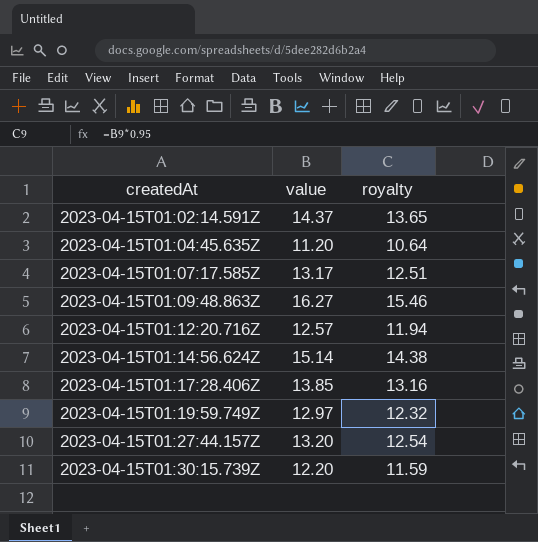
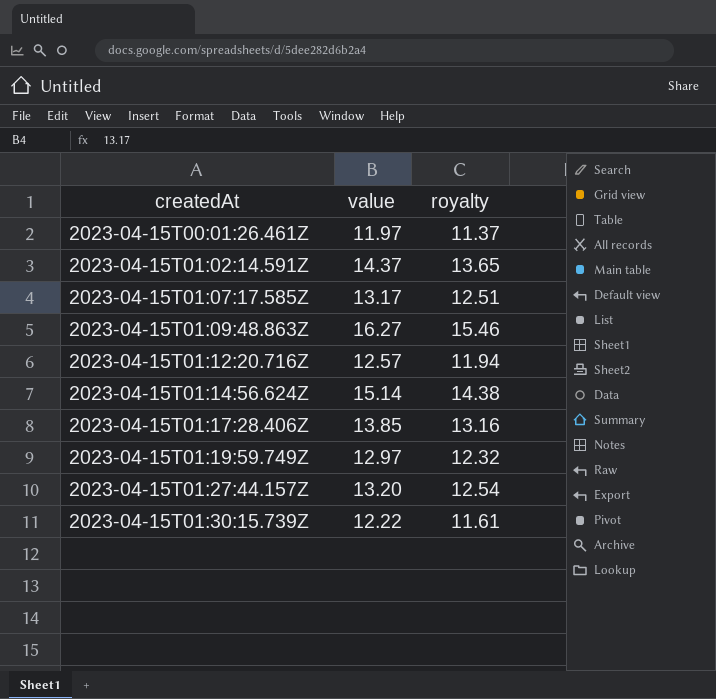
row 2023-04-15T01:04:45.635Z: 11.20 | 10.64 -> none
row 2023-04-15T00:01:26.461Z: none -> 11.97 | 11.37
2023-04-15T01:30:15.739Z | value: 12.20 -> 12.22
2023-04-15T01:30:15.739Z | royalty: 11.59 -> 11.61

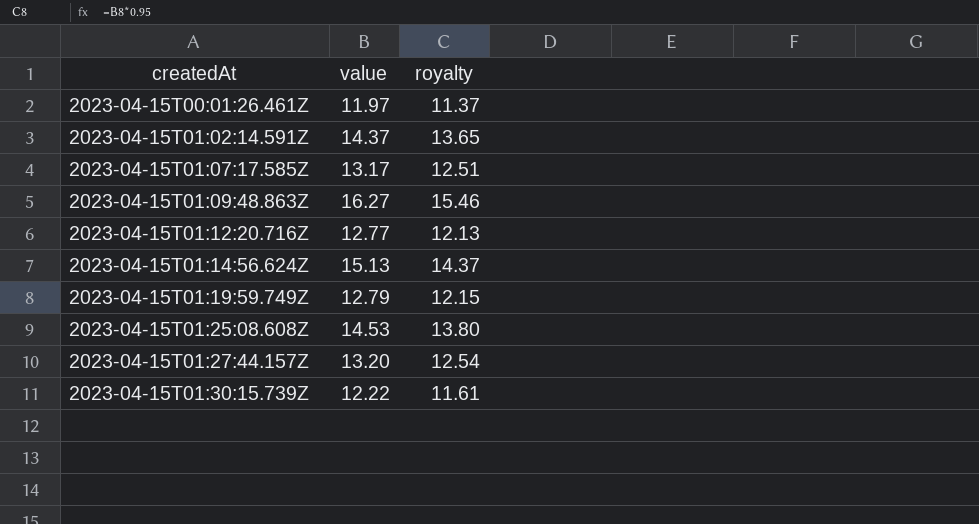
row 2023-04-15T01:17:28.406Z: 13.85 | 13.16 -> none
2023-04-15T01:12:20.716Z | value: 12.57 -> 12.77
2023-04-15T01:12:20.716Z | royalty: 11.94 -> 12.13
2023-04-15T01:14:56.624Z | value: 15.14 -> 15.13
2023-04-15T01:14:56.624Z | royalty: 14.38 -> 14.37
2023-04-15T01:19:59.749Z | value: 12.97 -> 12.79
2023-04-15T01:19:59.749Z | royalty: 12.32 -> 12.15
row 2023-04-15T01:25:08.608Z: none -> 14.53 | 13.80

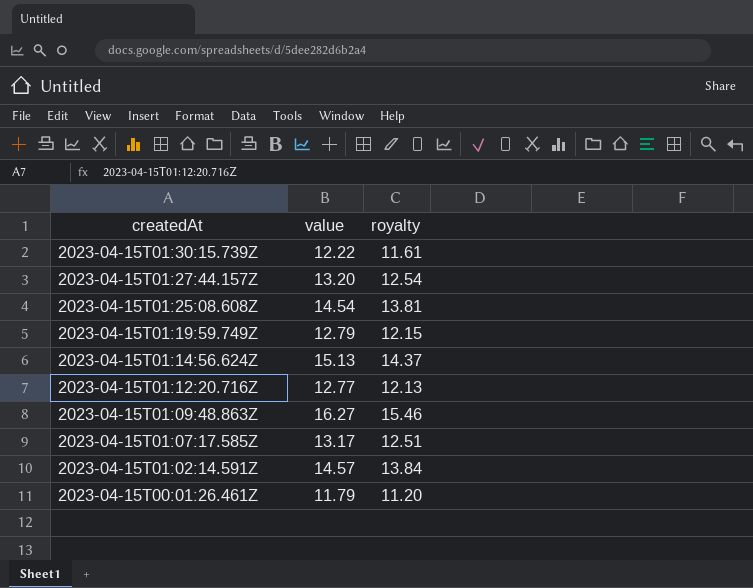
row order: createdAt ascending -> createdAt descending
2023-04-15T01:25:08.608Z | value: 14.53 -> 14.54
2023-04-15T01:25:08.608Z | royalty: 13.80 -> 13.81
2023-04-15T01:02:14.591Z | value: 14.37 -> 14.57
2023-04-15T01:02:14.591Z | royalty: 13.65 -> 13.84
2023-04-15T00:01:26.461Z | value: 11.97 -> 11.79
2023-04-15T00:01:26.461Z | royalty: 11.37 -> 11.20

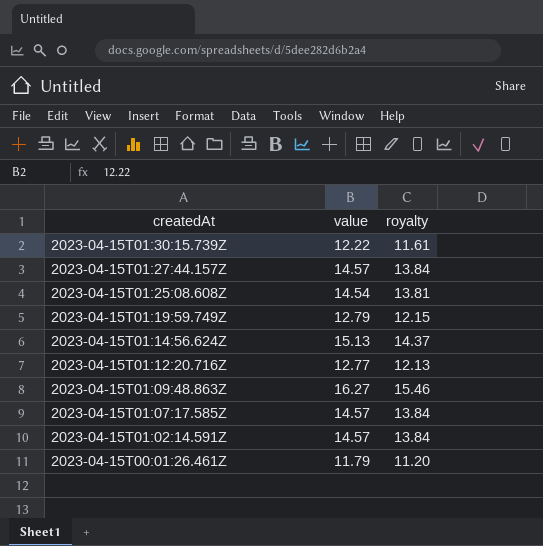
2023-04-15T01:27:44.157Z | value: 13.20 -> 14.57
2023-04-15T01:27:44.157Z | royalty: 12.54 -> 13.84
2023-04-15T01:07:17.585Z | value: 13.17 -> 14.57
2023-04-15T01:07:17.585Z | royalty: 12.51 -> 13.84

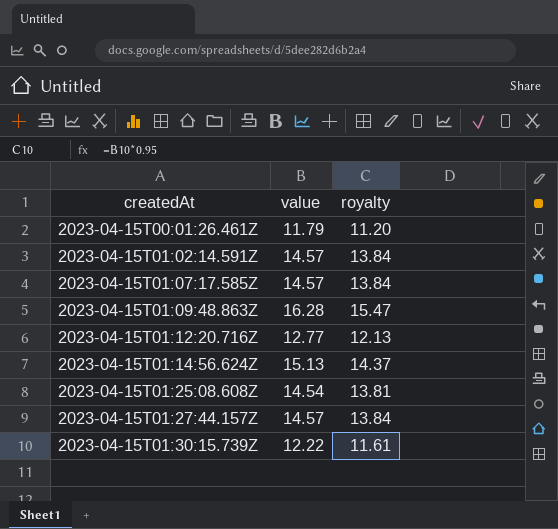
row order: createdAt descending -> createdAt ascending
row 2023-04-15T01:19:59.749Z: 12.79 | 12.15 -> none
2023-04-15T01:09:48.863Z | value: 16.27 -> 16.28
2023-04-15T01:09:48.863Z | royalty: 15.46 -> 15.47

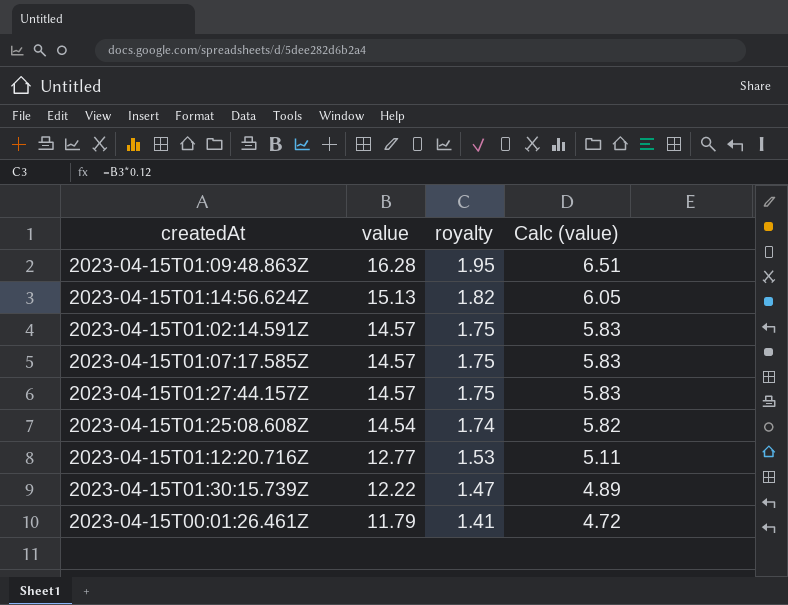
row order: createdAt ascending -> value descending
column royalty | formula: [value] * 0.95 -> [value] * 0.12
column Calc (value) | formula: none -> [value] * 0.4

